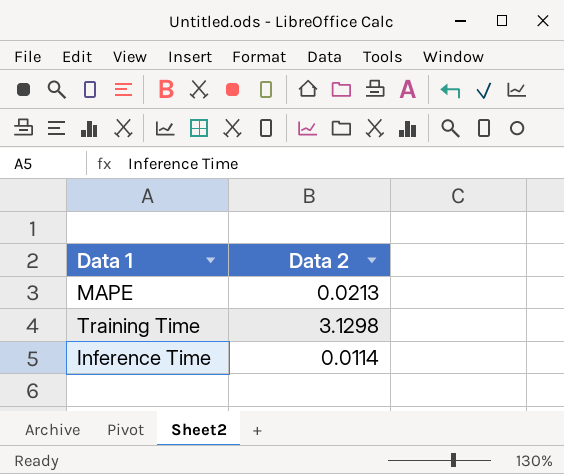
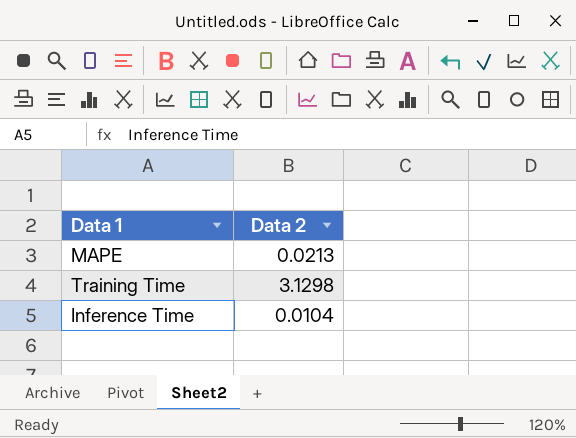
Inference Time | Data 2: 0.0114 -> 0.0104

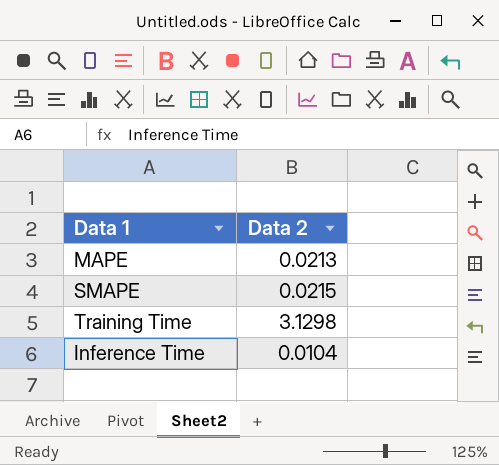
row SMAPE: none -> 0.0215

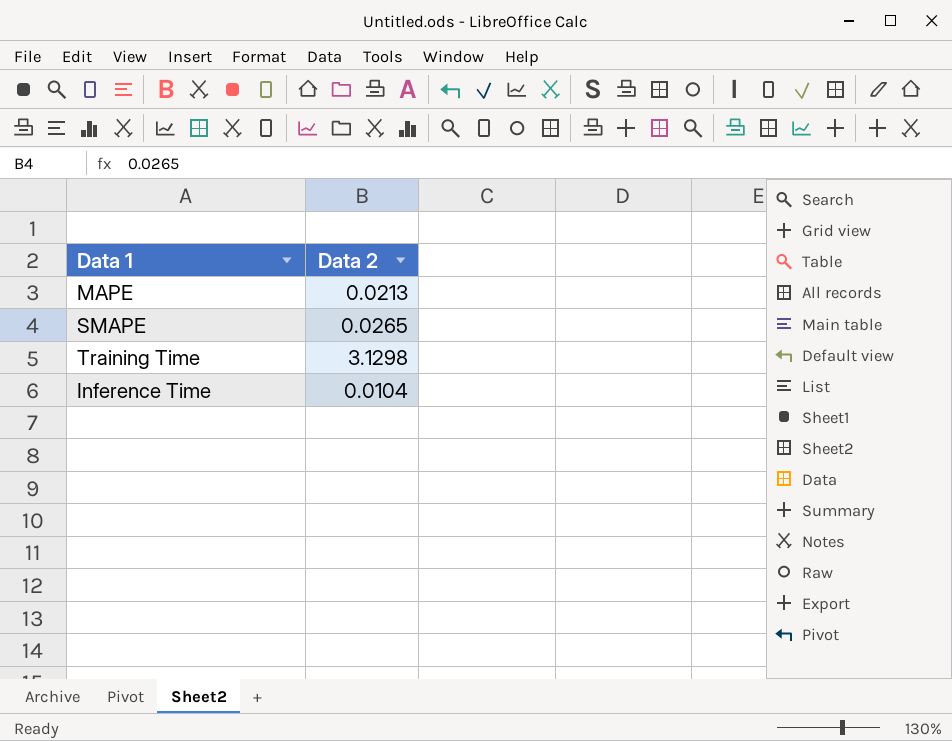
SMAPE | Data 2: 0.0215 -> 0.0265

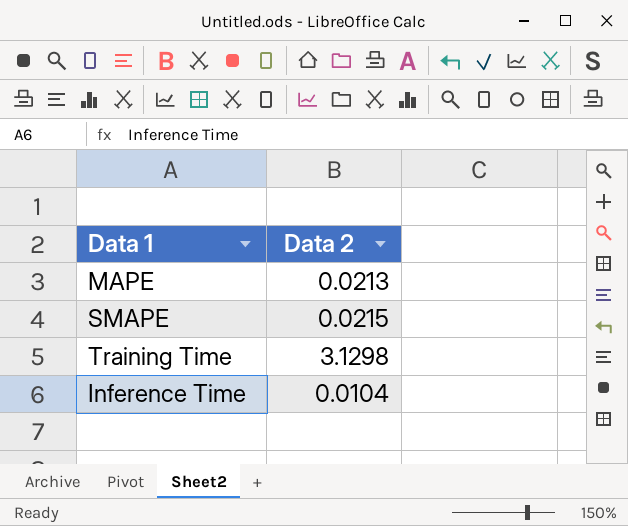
SMAPE | Data 2: 0.0265 -> 0.0215

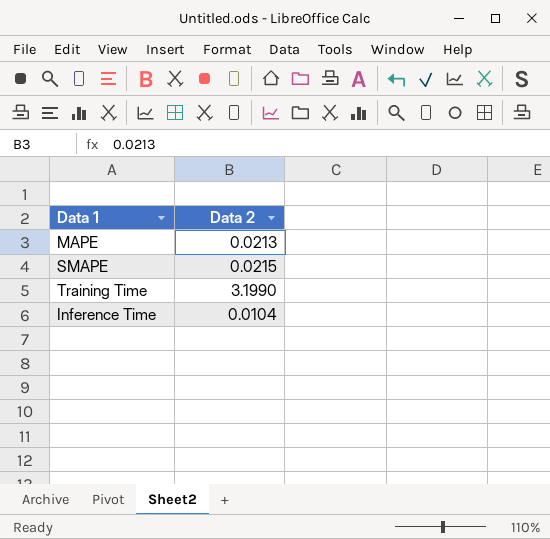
Training Time | Data 2: 3.1298 -> 3.1990

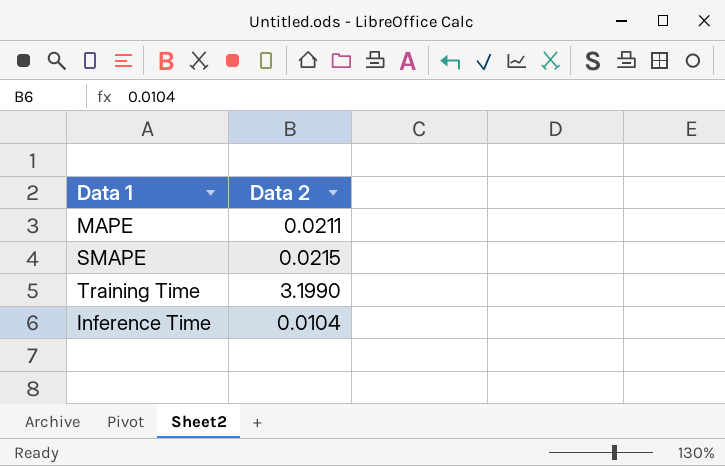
MAPE | Data 2: 0.0213 -> 0.0211

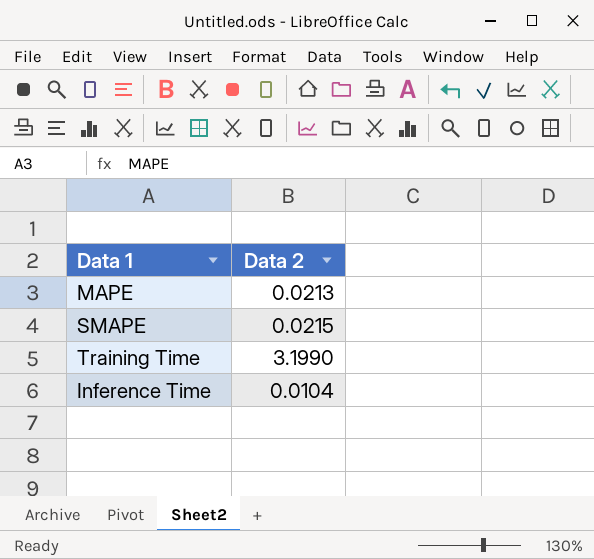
MAPE | Data 2: 0.0211 -> 0.0213

